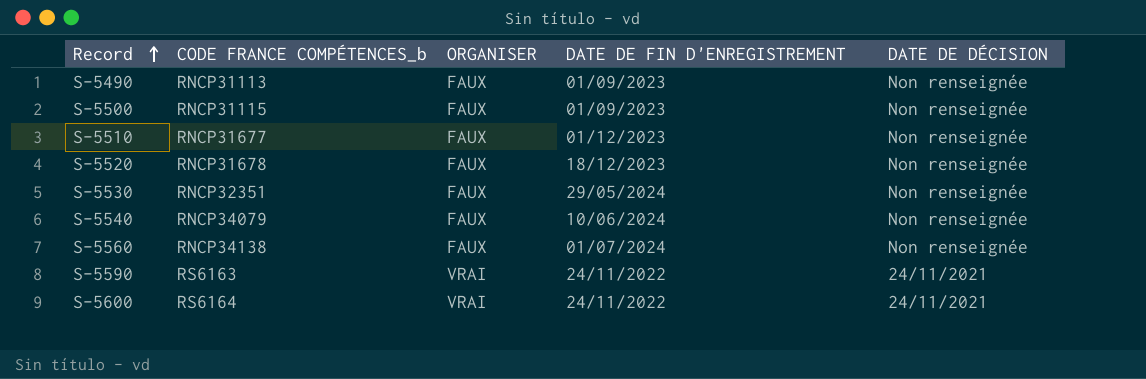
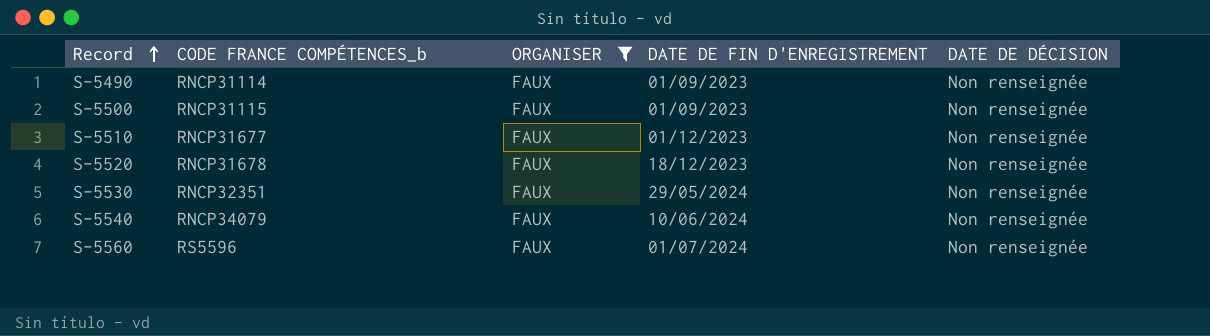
filter: none -> ORGANISER = FAUX
S-5490 | CODE FRANCE COMPÉTENCES_b: RNCP31113 -> RNCP31114
S-5560 | CODE FRANCE COMPÉTENCES_b: RNCP34138 -> RS5596

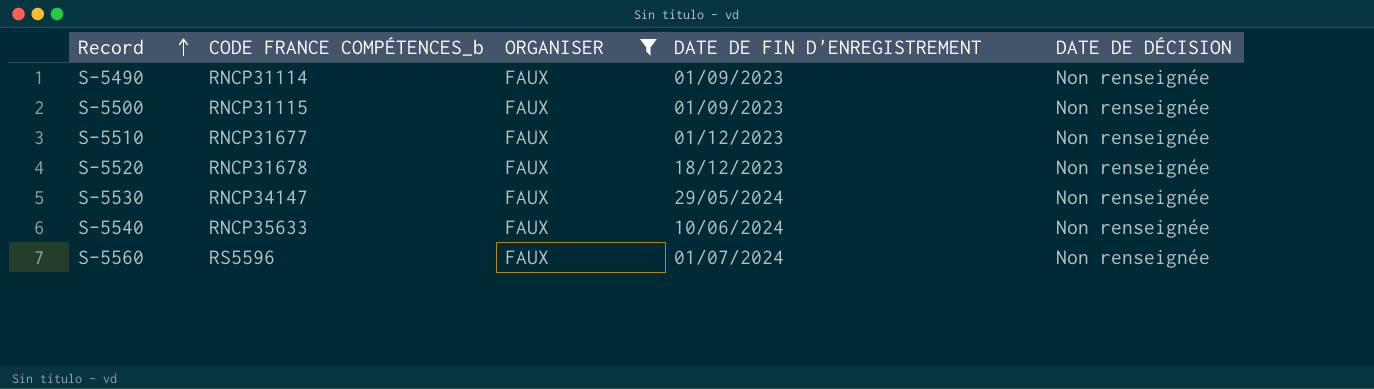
S-5530 | CODE FRANCE COMPÉTENCES_b: RNCP32351 -> RNCP34147
S-5540 | CODE FRANCE COMPÉTENCES_b: RNCP34079 -> RNCP35633

